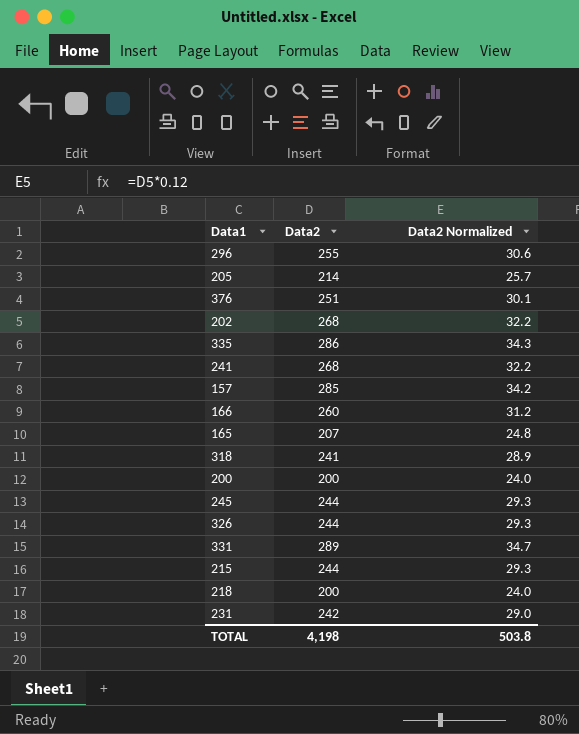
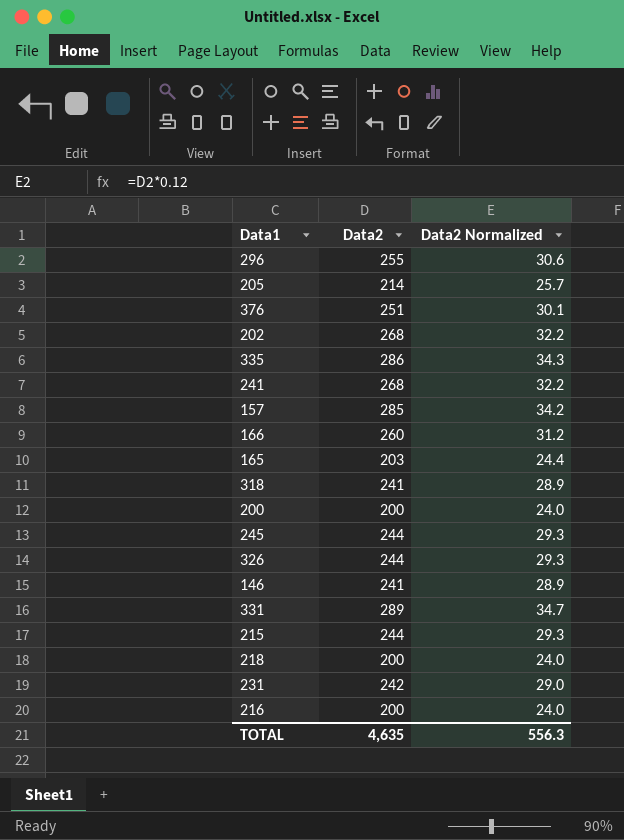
165 | Data2: 207 -> 203
165 | Data2 Normalized: 24.8 -> 24.4
row 146: none -> 241 | 28.9
row 216: none -> 200 | 24.0
TOTAL | Data2: 4,198 -> 4,635
TOTAL | Data2 Normalized: 503.8 -> 556.3

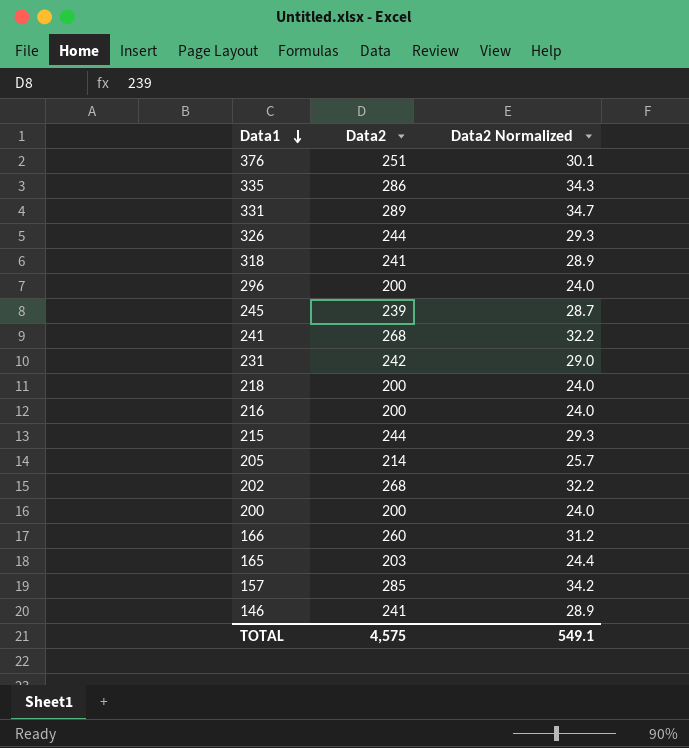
row order: none -> Data1 descending
296 | Data2: 255 -> 200
296 | Data2 Normalized: 30.6 -> 24.0
245 | Data2: 244 -> 239
245 | Data2 Normalized: 29.3 -> 28.7
TOTAL | Data2: 4,635 -> 4,575
TOTAL | Data2 Normalized: 556.3 -> 549.1

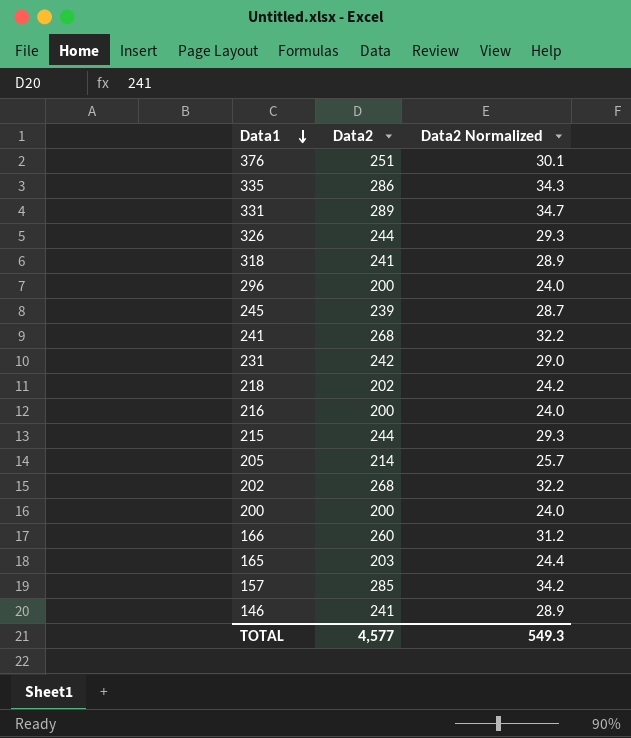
218 | Data2: 200 -> 202
218 | Data2 Normalized: 24.0 -> 24.2
TOTAL | Data2: 4,575 -> 4,577
TOTAL | Data2 Normalized: 549.1 -> 549.3

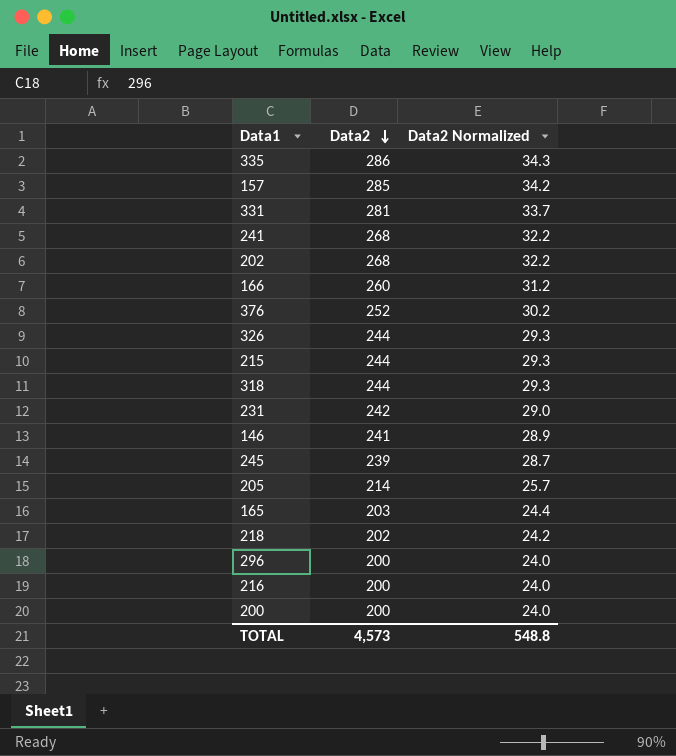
row order: Data1 descending -> Data2 descending
331 | Data2: 289 -> 281
331 | Data2 Normalized: 34.7 -> 33.7
376 | Data2: 251 -> 252
376 | Data2 Normalized: 30.1 -> 30.2
318 | Data2: 241 -> 244
318 | Data2 Normalized: 28.9 -> 29.3
TOTAL | Data2: 4,577 -> 4,573
TOTAL | Data2 Normalized: 549.3 -> 548.8

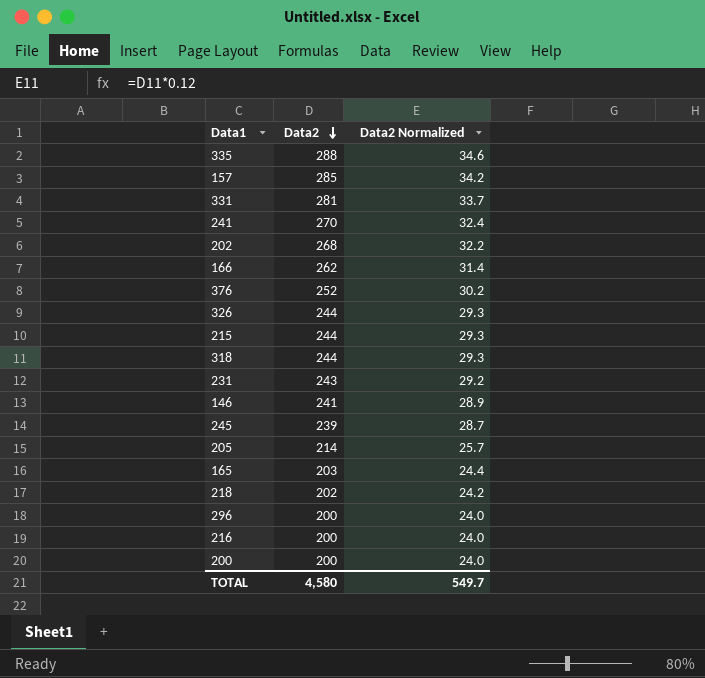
335 | Data2: 286 -> 288
335 | Data2 Normalized: 34.3 -> 34.6
241 | Data2: 268 -> 270
241 | Data2 Normalized: 32.2 -> 32.4
166 | Data2: 260 -> 262
166 | Data2 Normalized: 31.2 -> 31.4
231 | Data2: 242 -> 243
231 | Data2 Normalized: 29.0 -> 29.2
TOTAL | Data2: 4,573 -> 4,580
TOTAL | Data2 Normalized: 548.8 -> 549.7

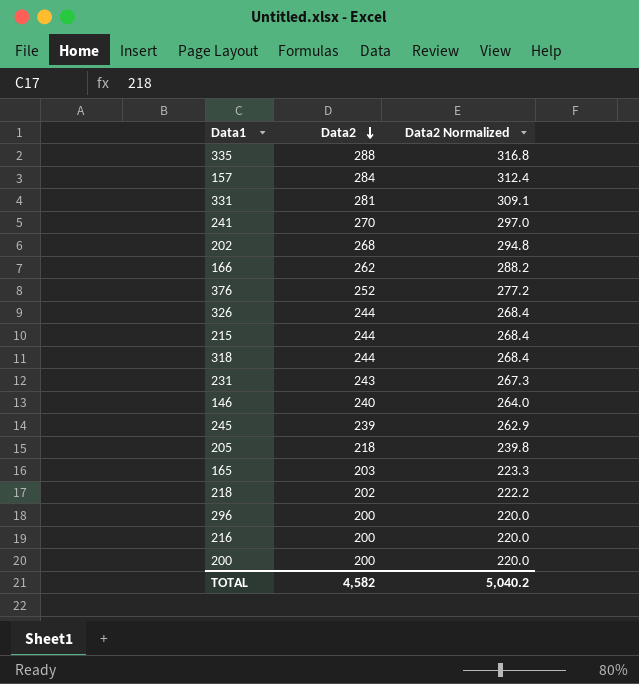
column Data2 Normalized | formula: [Data2] * 0.12 -> [Data2] * 1.1
157 | Data2: 285 -> 284
146 | Data2: 241 -> 240
205 | Data2: 214 -> 218
TOTAL | Data2: 4,580 -> 4,582
TOTAL | Data2 Normalized: 549.7 -> 5,040.2

